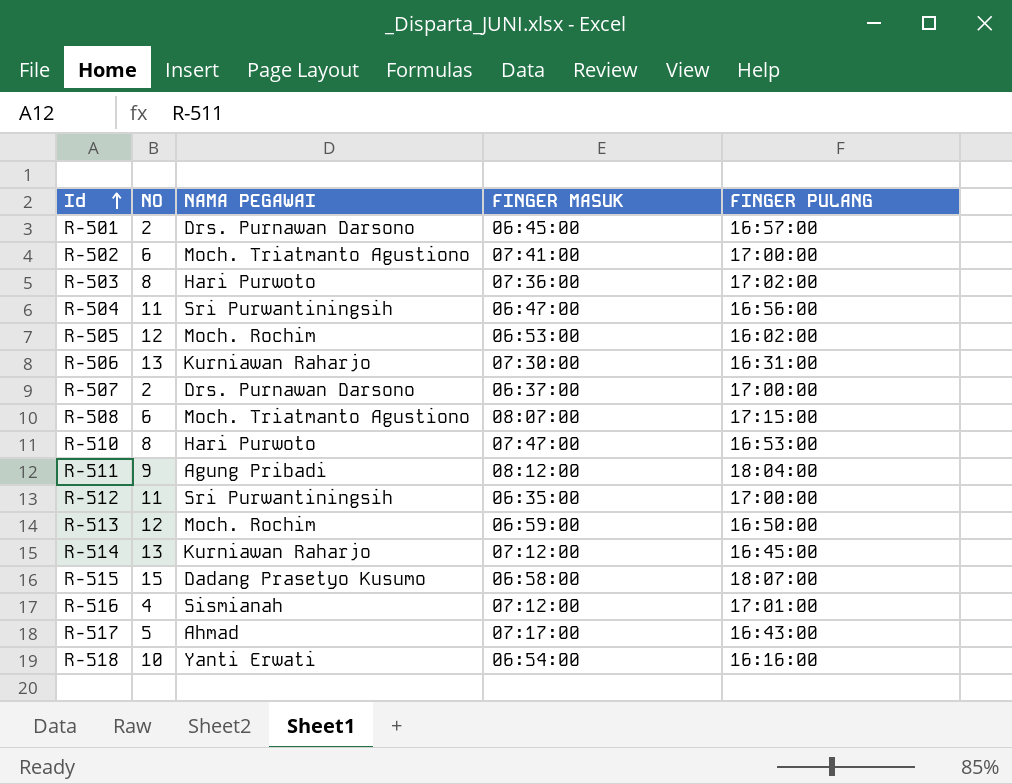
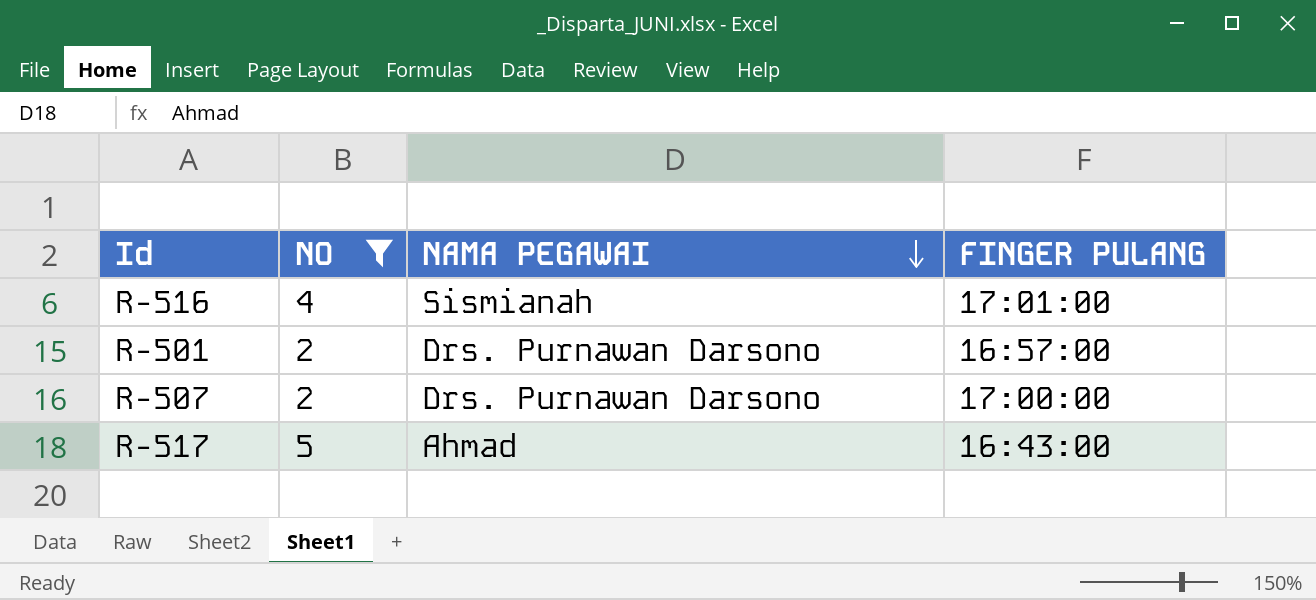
filter: none -> NO <= 5
row order: Id ascending -> NAMA PEGAWAI descending
column FINGER MASUK | position: 4 -> none

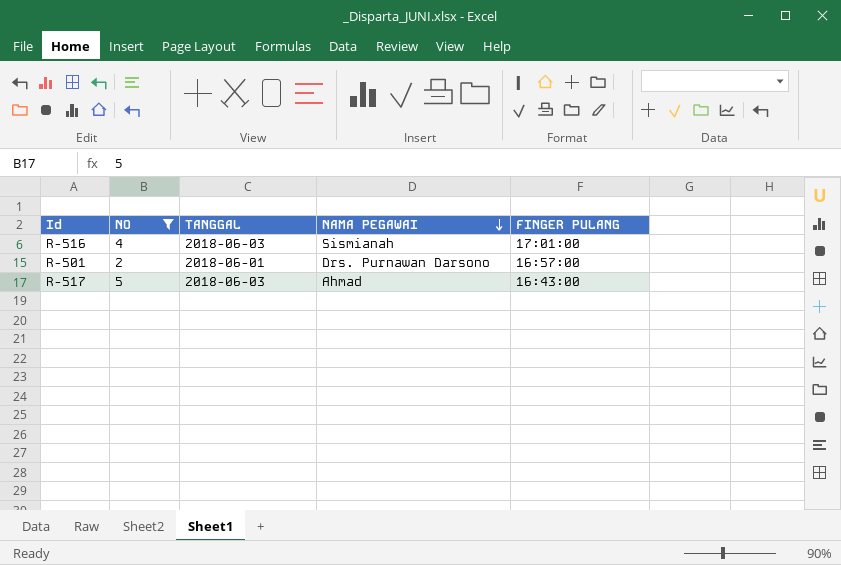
column TANGGAL | position: none -> 3
row R-507: 2 | Drs. Purnawan Darsono | 17:00:00 -> none

